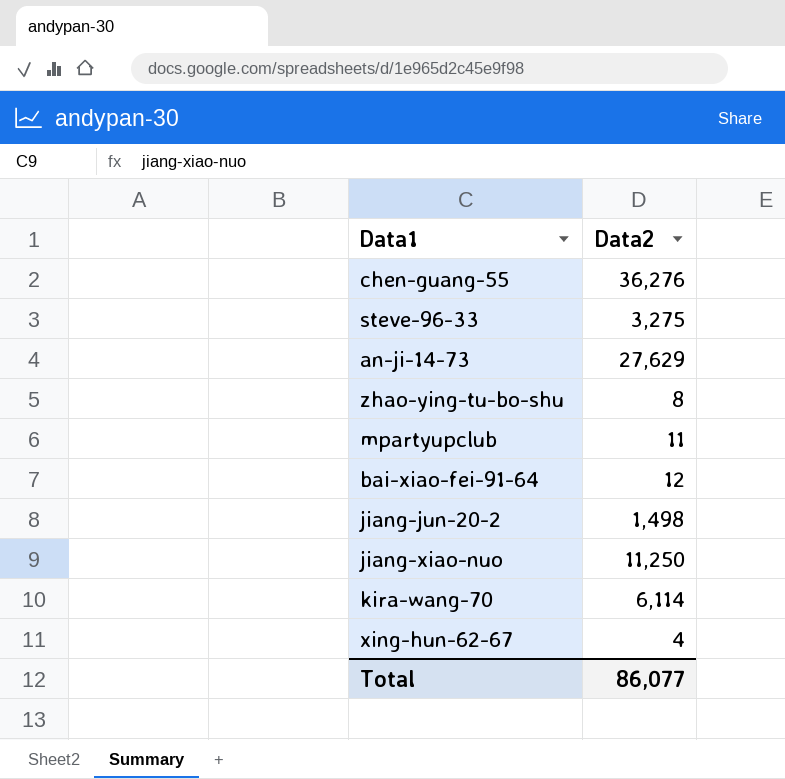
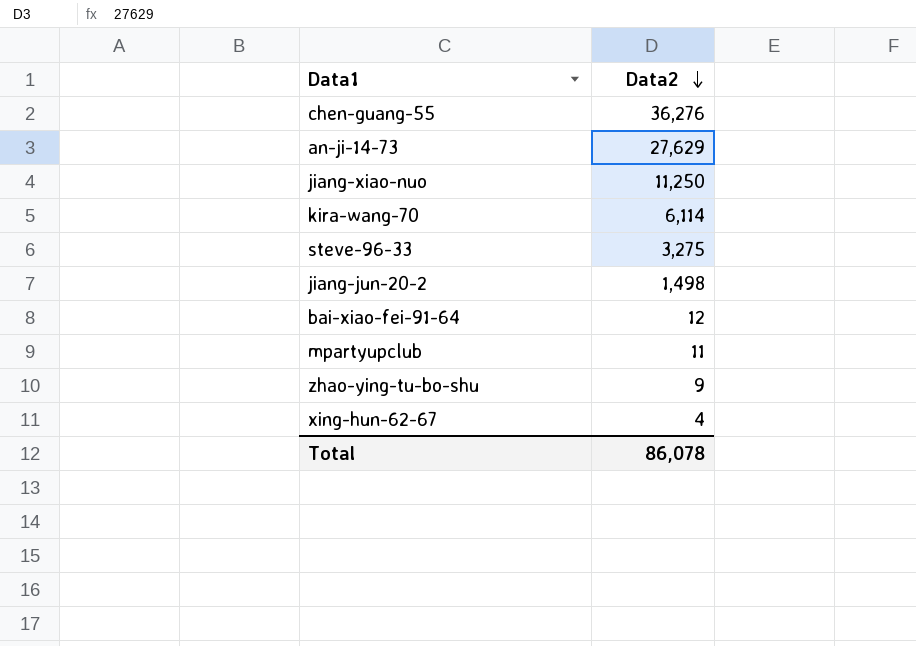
row order: none -> Data2 descending
zhao-ying-tu-bo-shu | Data2: 8 -> 9
Total | Data2: 86,077 -> 86,078

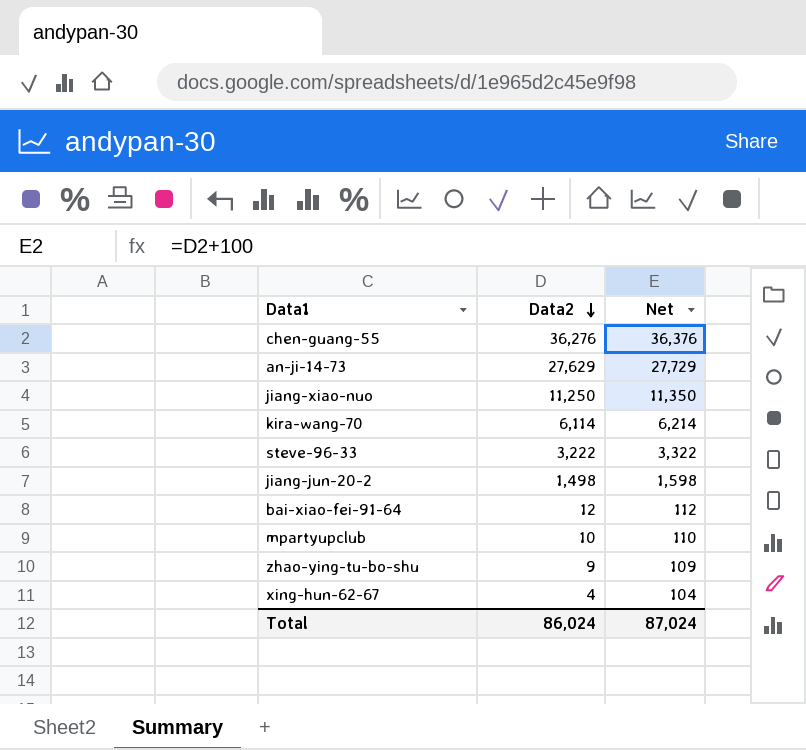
column Net | formula: none -> [Data2] + 100
steve-96-33 | Data2: 3,275 -> 3,222
mpartyupclub | Data2: 11 -> 10
Total | Data2: 86,078 -> 86,024

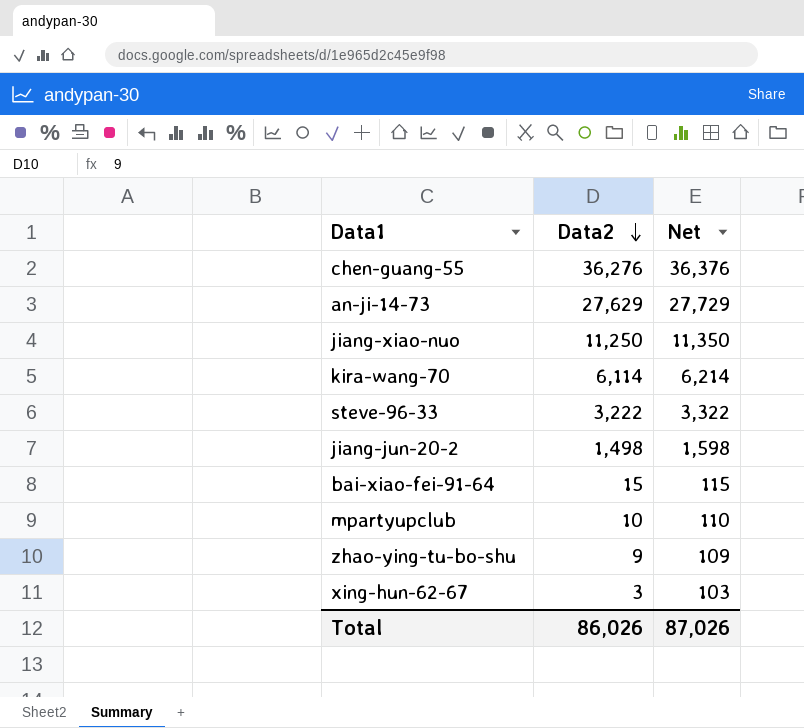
bai-xiao-fei-91-64 | Data2: 12 -> 15
bai-xiao-fei-91-64 | Net: 112 -> 115
xing-hun-62-67 | Data2: 4 -> 3
xing-hun-62-67 | Net: 104 -> 103
Total | Data2: 86,024 -> 86,026
Total | Net: 87,024 -> 87,026

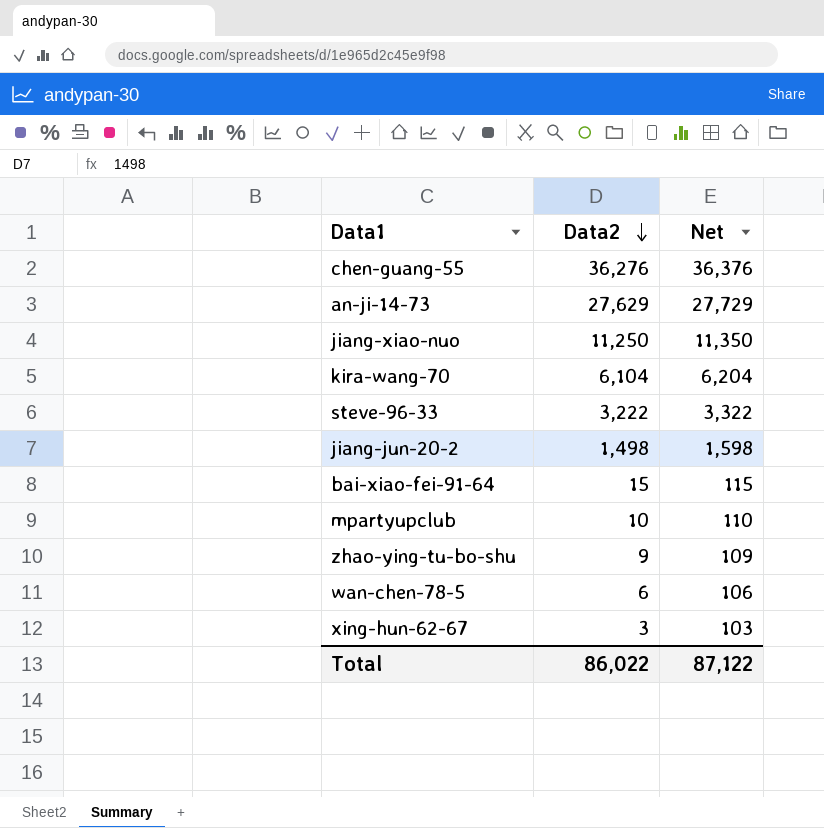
kira-wang-70 | Data2: 6,114 -> 6,104
kira-wang-70 | Net: 6,214 -> 6,204
row wan-chen-78-5: none -> 6 | 106
Total | Data2: 86,026 -> 86,022
Total | Net: 87,026 -> 87,122

